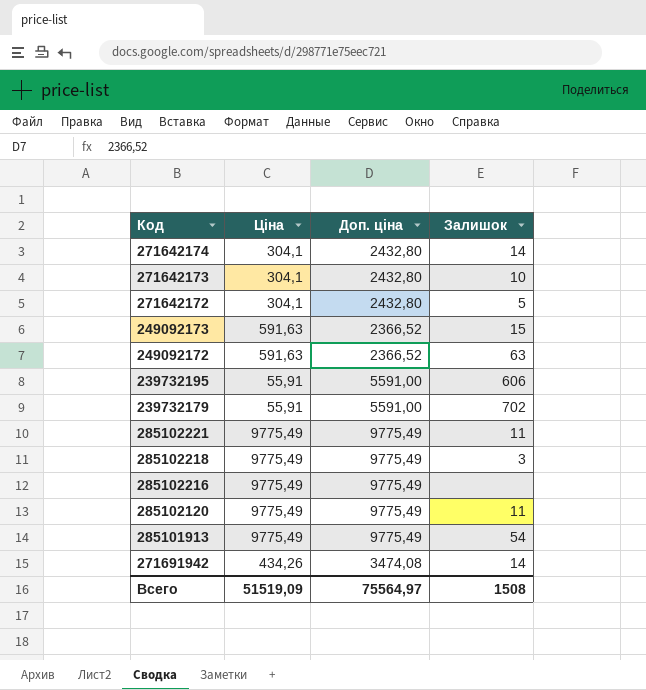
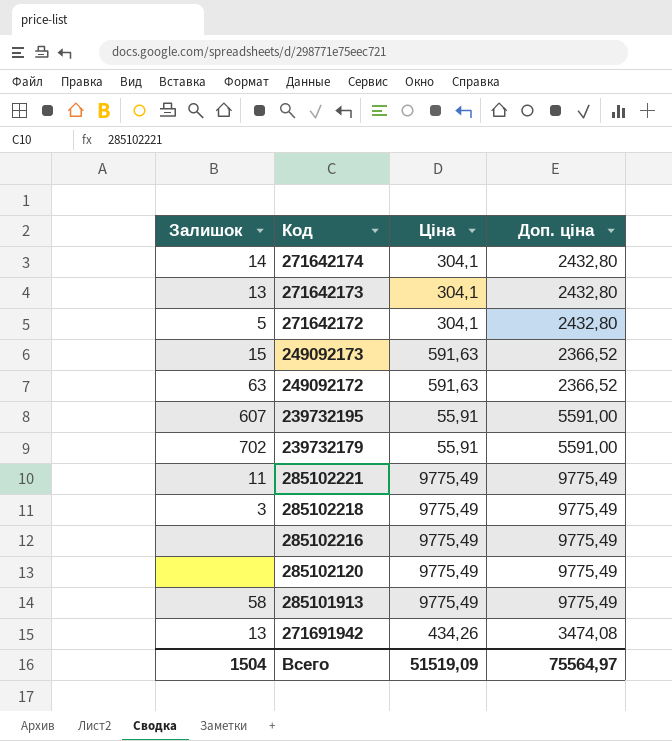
column Залишок | position: 4 -> 1
271642173 | Залишок: 10 -> 13
239732195 | Залишок: 606 -> 607
285102120 | Залишок: 11 -> none
285101913 | Залишок: 54 -> 58
271691942 | Залишок: 14 -> 13
Всего | Залишок: 1508 -> 1504

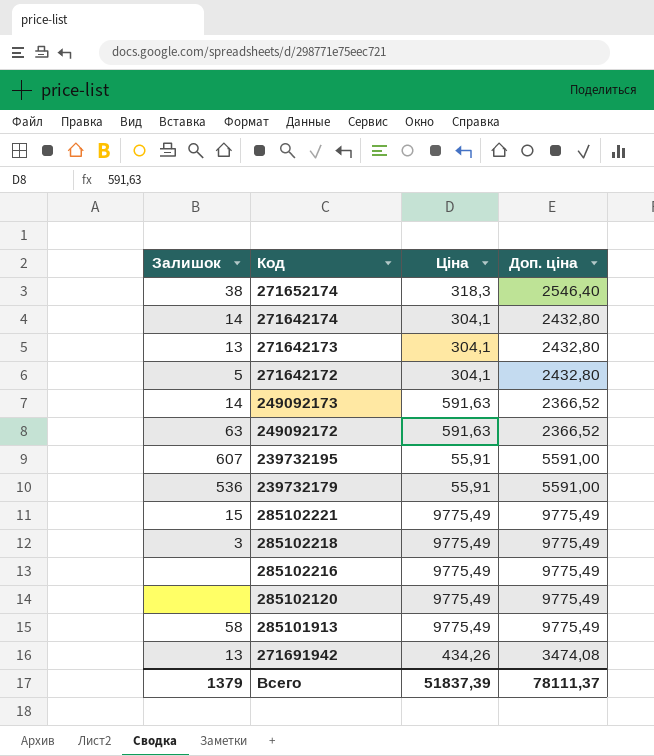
row 271652174: none -> 38 | 318,3 | 2546,40
249092173 | Залишок: 15 -> 14
239732179 | Залишок: 702 -> 536
285102221 | Залишок: 11 -> 15
Всего | Залишок: 1504 -> 1379
Всего | Ціна: 51519,09 -> 51837,39
Всего | Доп. ціна: 75564,97 -> 78111,37

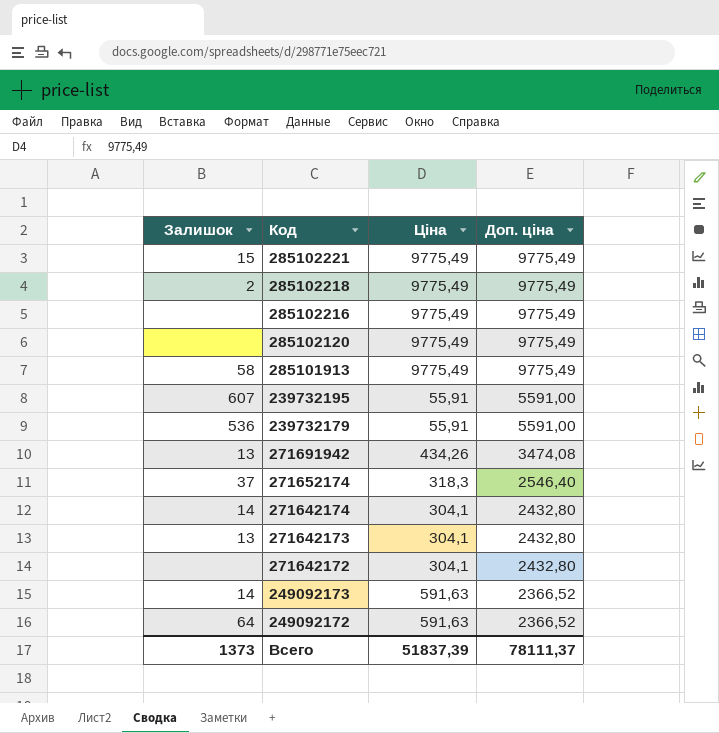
row order: none -> Доп. ціна descending
285102218 | Залишок: 3 -> 2
271652174 | Залишок: 38 -> 37
271642172 | Залишок: 5 -> none
249092172 | Залишок: 63 -> 64
Всего | Залишок: 1379 -> 1373

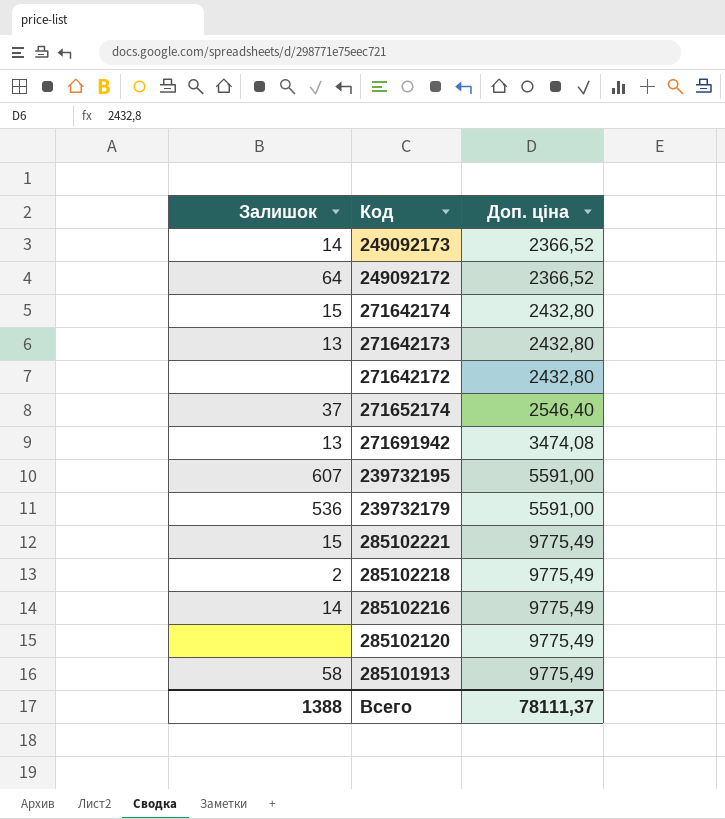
row order: Доп. ціна descending -> Доп. ціна ascending
column Ціна | position: 3 -> none
271642174 | Залишок: 14 -> 15
285102216 | Залишок: none -> 14
Всего | Залишок: 1373 -> 1388

